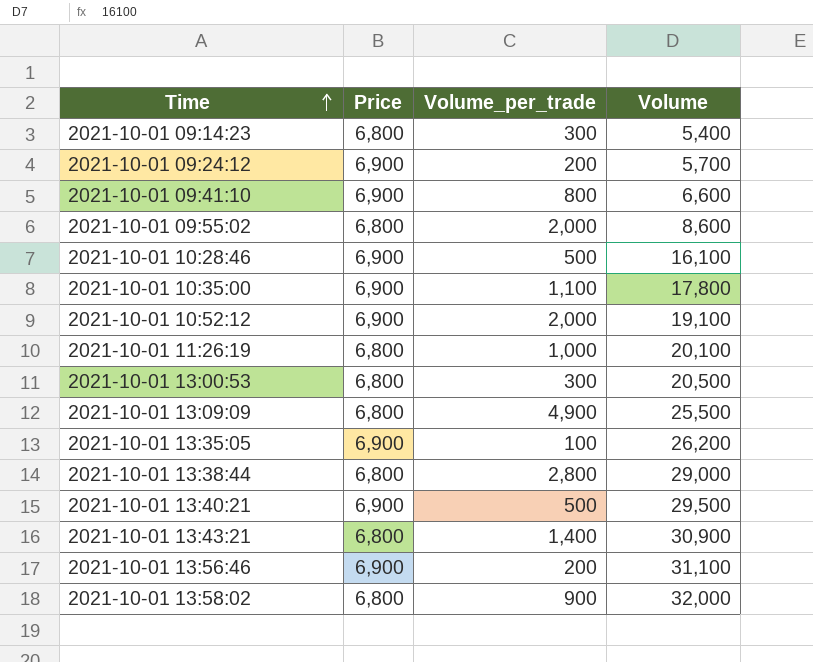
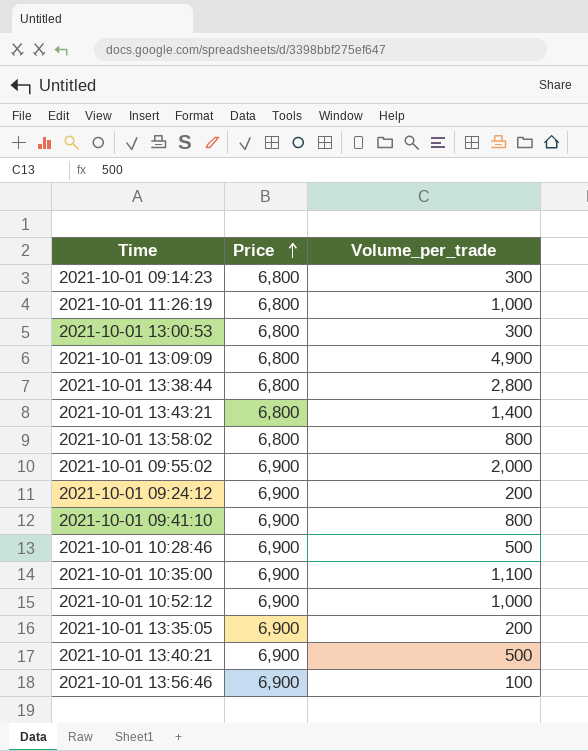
row order: Time ascending -> Price ascending
column Volume | position: 4 -> none
2021-10-01 13:58:02 | Volume_per_trade: 900 -> 800
2021-10-01 09:55:02 | Price: 6,800 -> 6,900
2021-10-01 10:52:12 | Volume_per_trade: 2,000 -> 1,000
2021-10-01 13:35:05 | Volume_per_trade: 100 -> 200
2021-10-01 13:56:46 | Volume_per_trade: 200 -> 100

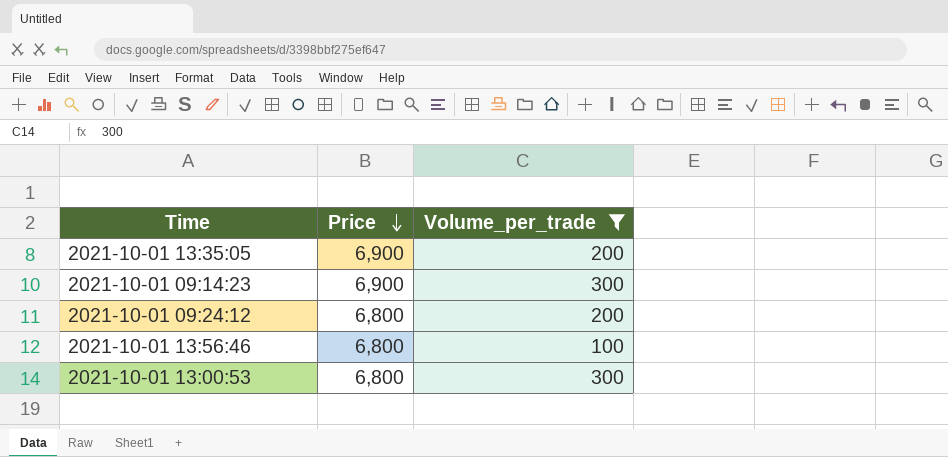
filter: none -> Volume_per_trade <= 300
row order: Price ascending -> Price descending
2021-10-01 09:14:23 | Price: 6,800 -> 6,900
2021-10-01 09:24:12 | Price: 6,900 -> 6,800
2021-10-01 13:56:46 | Price: 6,900 -> 6,800

